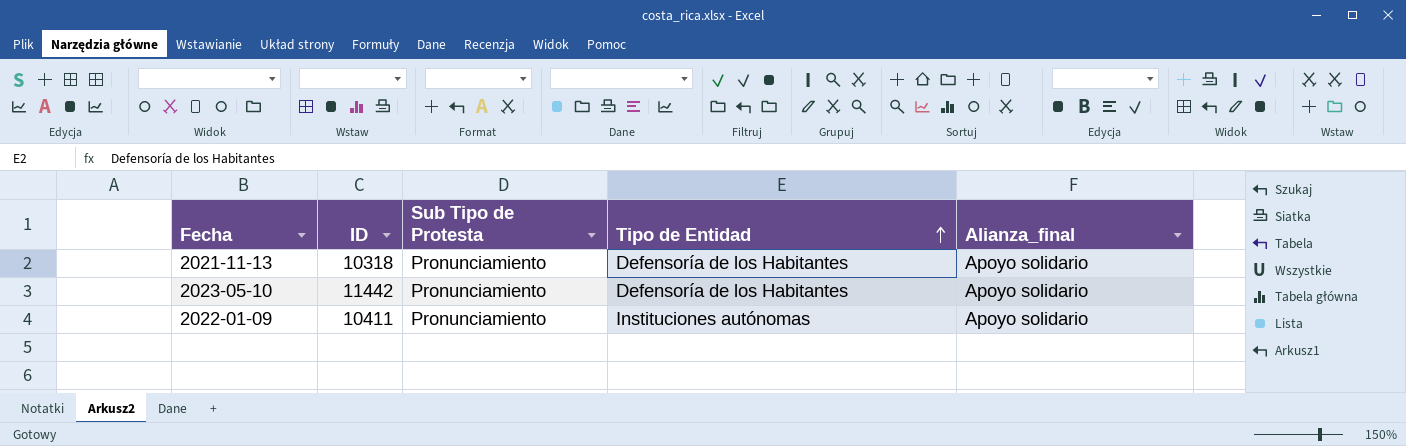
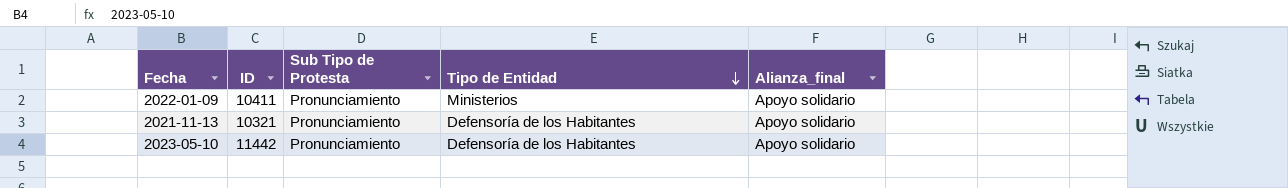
row order: Tipo de Entidad ascending -> Tipo de Entidad descending
2022-01-09 | Tipo de Entidad: Instituciones autónomas -> Ministerios
2021-11-13 | ID: 10318 -> 10321

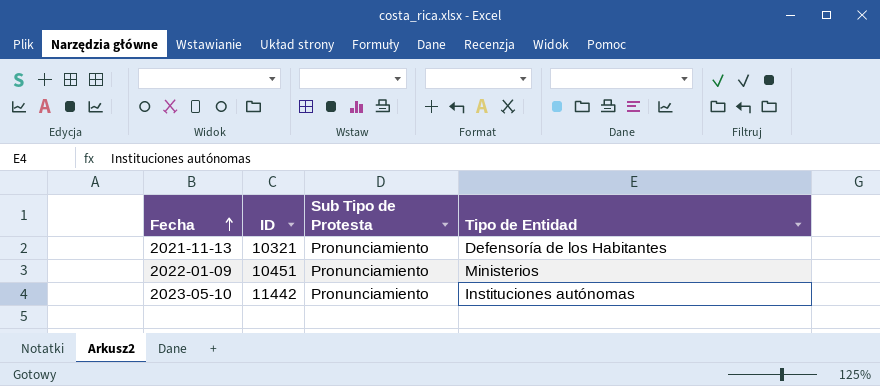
row order: Tipo de Entidad descending -> Fecha ascending
column Alianza_final | position: 5 -> none
2022-01-09 | ID: 10411 -> 10451
2023-05-10 | Tipo de Entidad: Defensoría de los Habitantes -> Instituciones autónomas

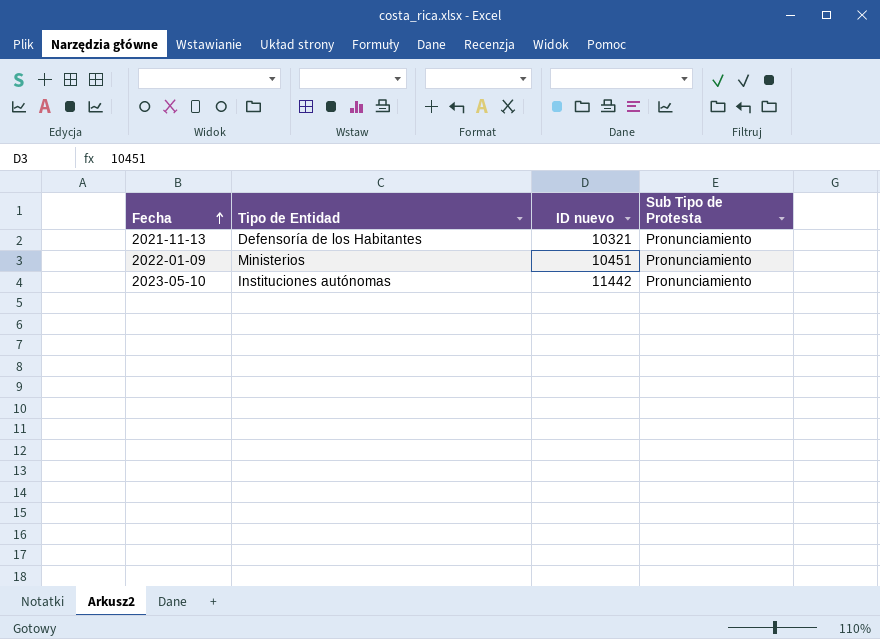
column Tipo de Entidad | position: 4 -> 2
column name: ID -> ID nuevo

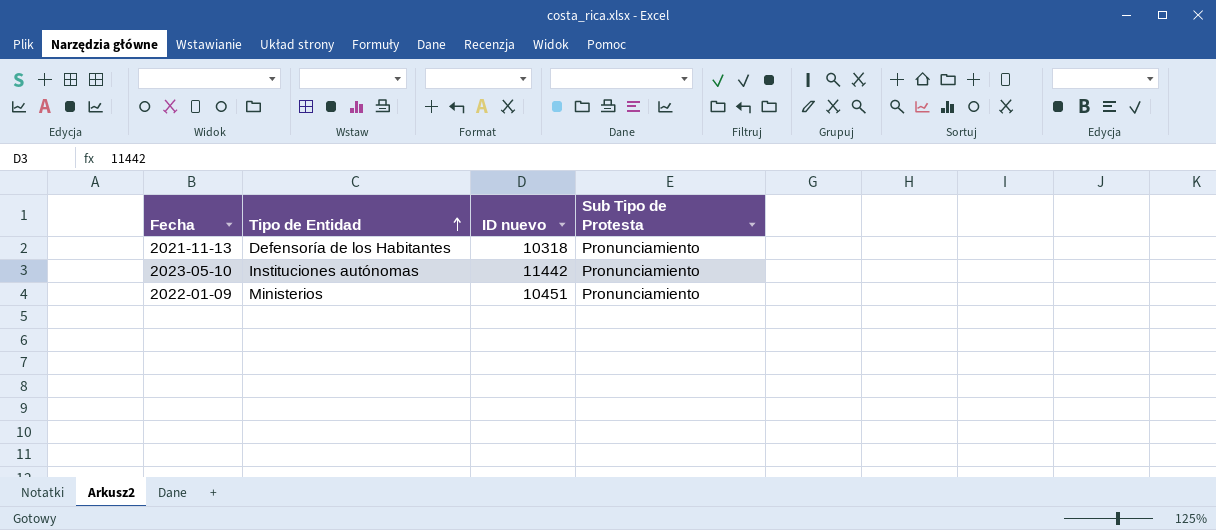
row order: Fecha ascending -> Tipo de Entidad ascending
2021-11-13 | ID nuevo: 10321 -> 10318

